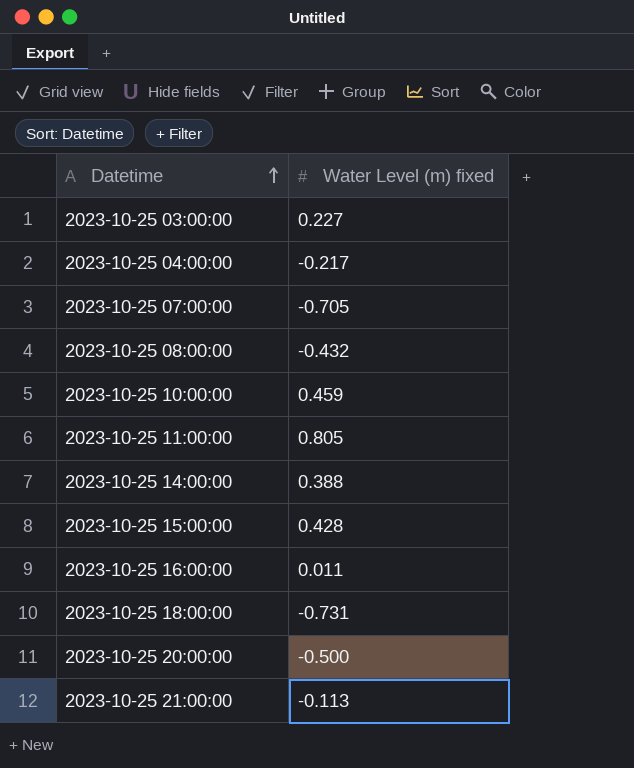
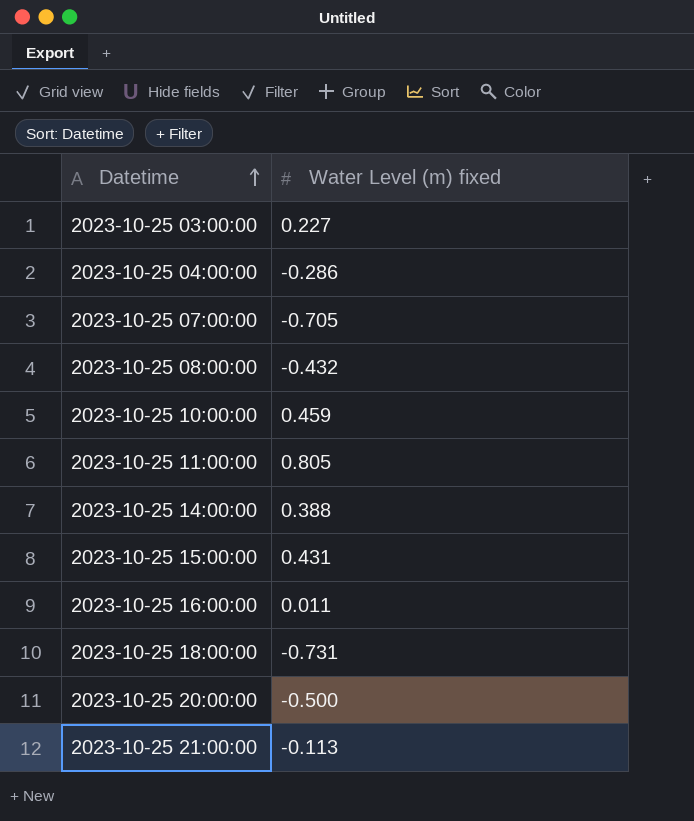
2023-10-25 04:00:00 | Water Level (m) fixed: -0.217 -> -0.286
2023-10-25 15:00:00 | Water Level (m) fixed: 0.428 -> 0.431

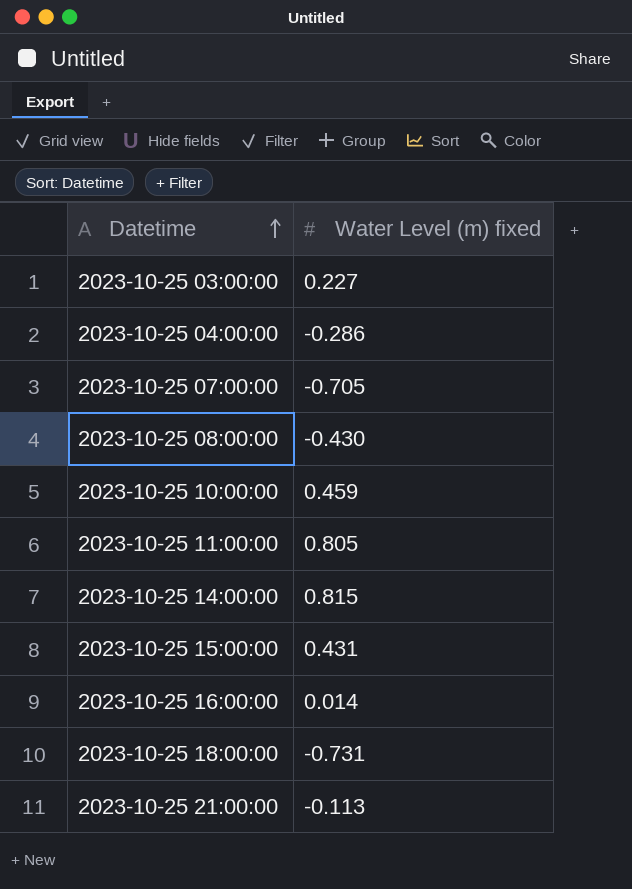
row 2023-10-25 20:00:00: -0.500 -> none
2023-10-25 08:00:00 | Water Level (m) fixed: -0.432 -> -0.430
2023-10-25 14:00:00 | Water Level (m) fixed: 0.388 -> 0.815
2023-10-25 16:00:00 | Water Level (m) fixed: 0.011 -> 0.014

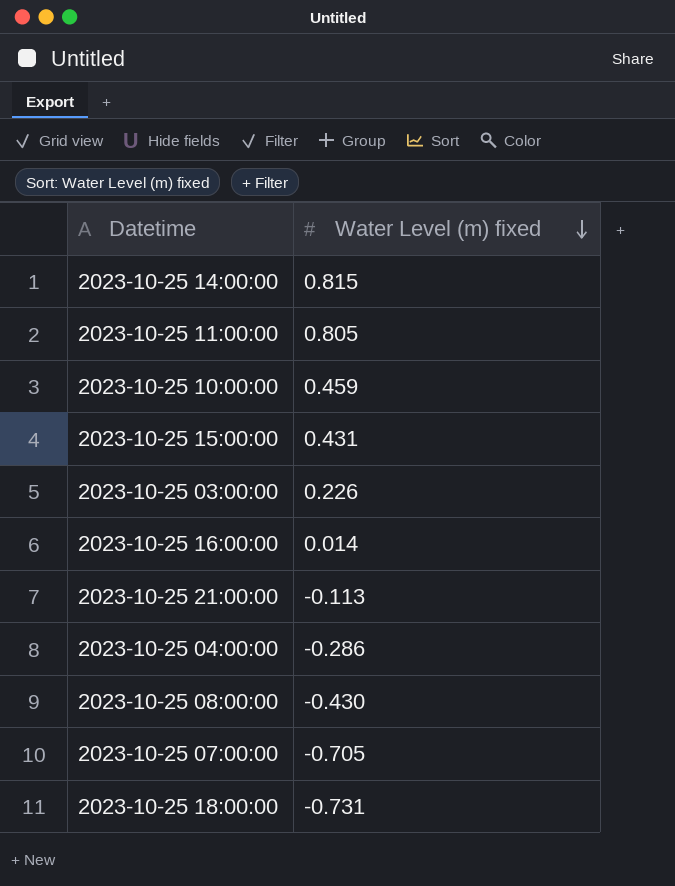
row order: Datetime ascending -> Water Level (m) fixed descending
2023-10-25 03:00:00 | Water Level (m) fixed: 0.227 -> 0.226

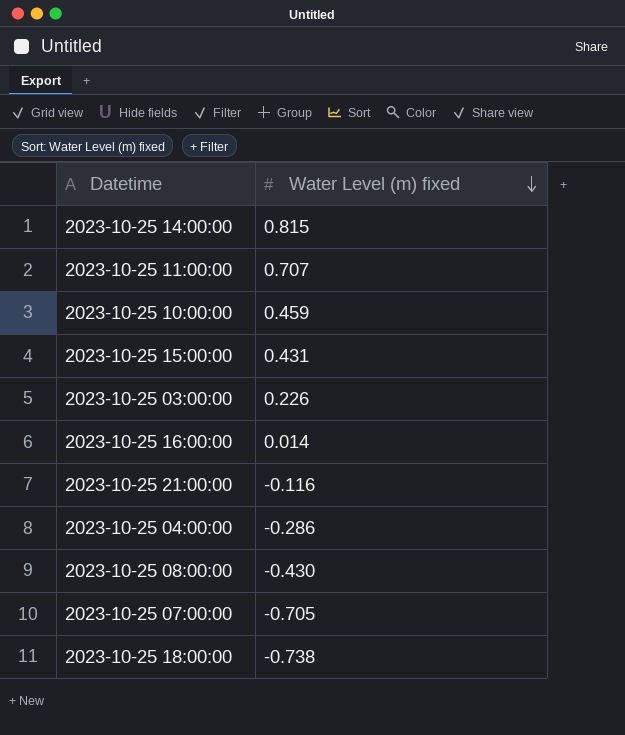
2023-10-25 11:00:00 | Water Level (m) fixed: 0.805 -> 0.707
2023-10-25 21:00:00 | Water Level (m) fixed: -0.113 -> -0.116
2023-10-25 18:00:00 | Water Level (m) fixed: -0.731 -> -0.738

